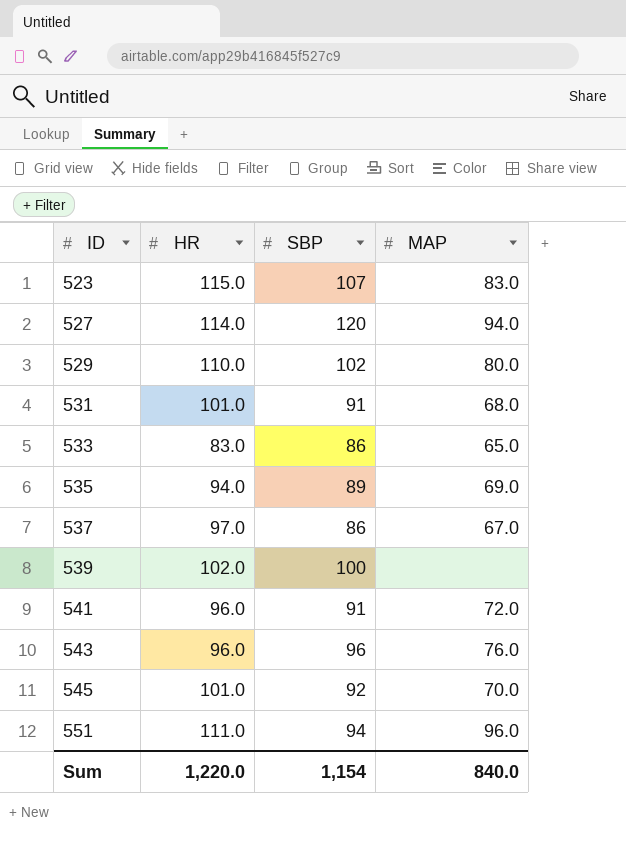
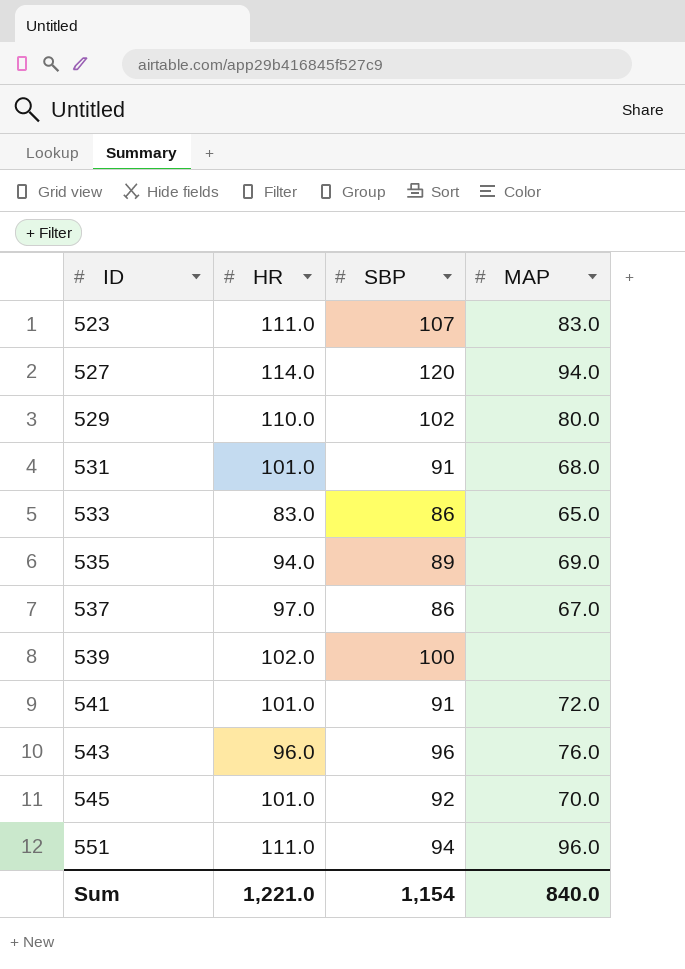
523 | HR: 115.0 -> 111.0
541 | HR: 96.0 -> 101.0
Sum | HR: 1,220.0 -> 1,221.0

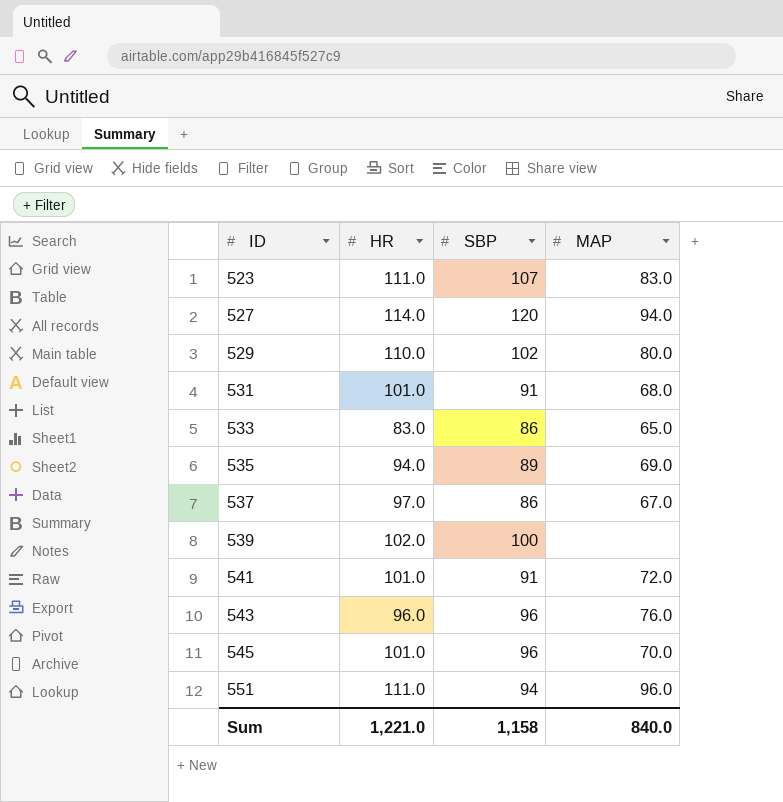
545 | SBP: 92 -> 96
Sum | SBP: 1,154 -> 1,158

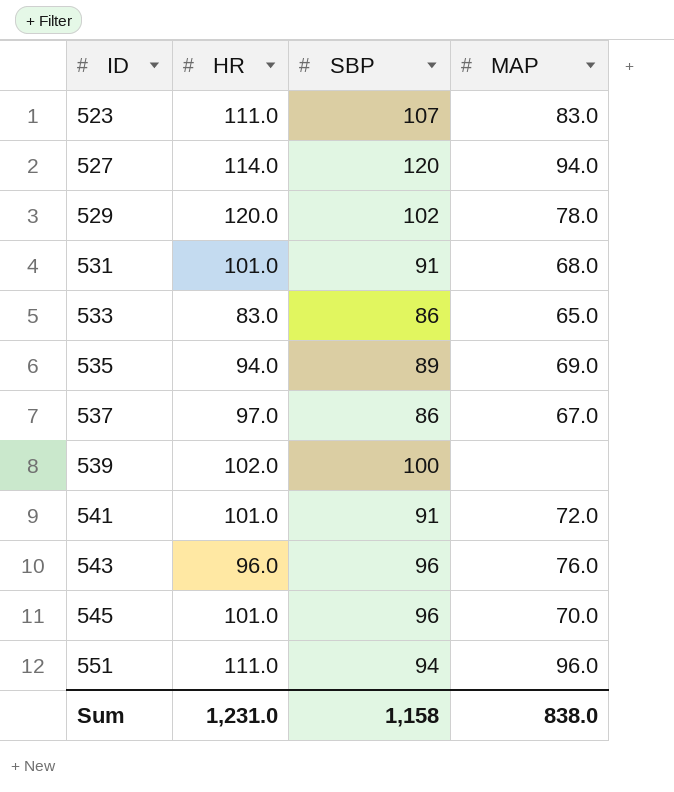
529 | HR: 110.0 -> 120.0
529 | MAP: 80.0 -> 78.0
Sum | HR: 1,221.0 -> 1,231.0
Sum | MAP: 840.0 -> 838.0

